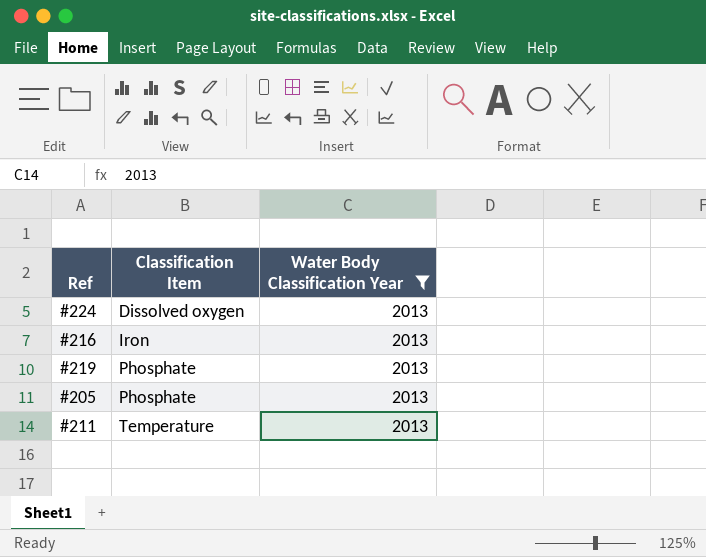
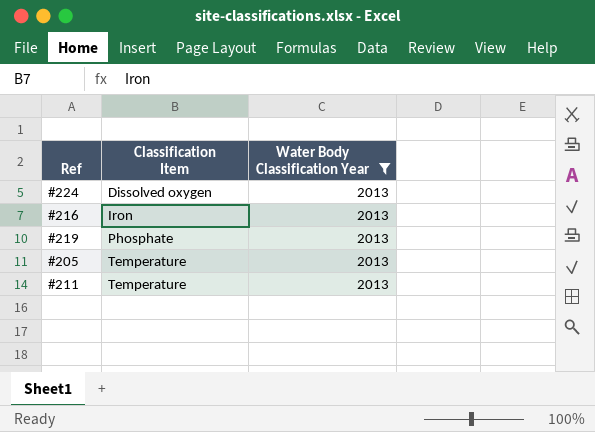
#205 | Classification Item: Phosphate -> Temperature

